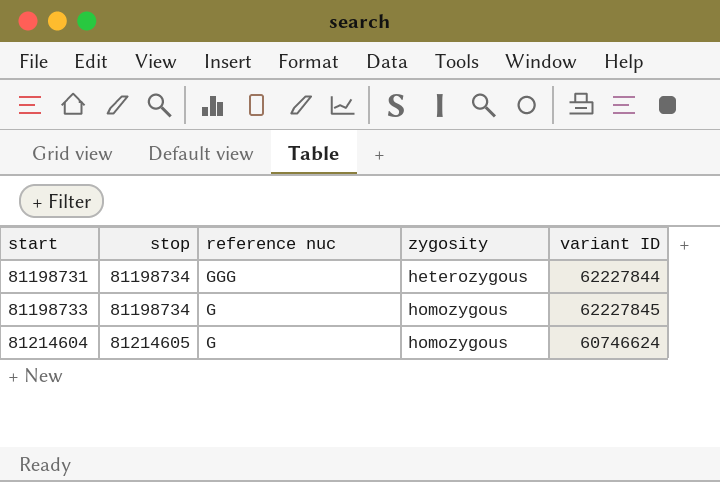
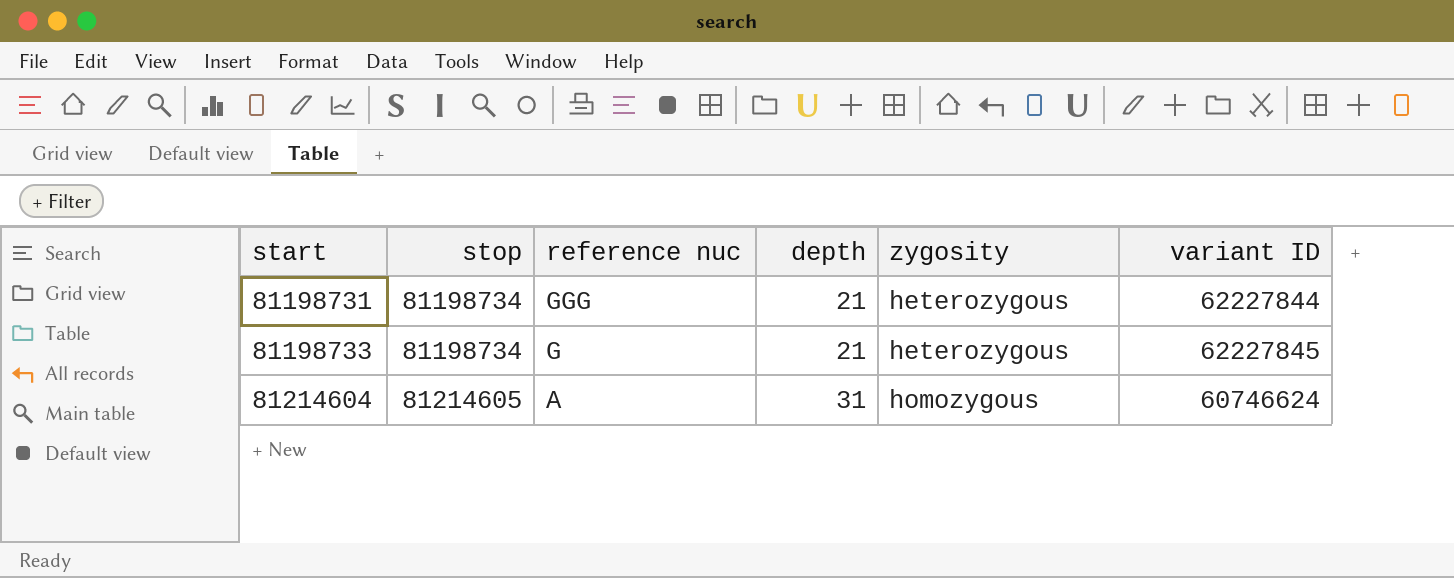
column depth | position: none -> 4
81198733 | zygosity: homozygous -> heterozygous
81214604 | reference nuc: G -> A

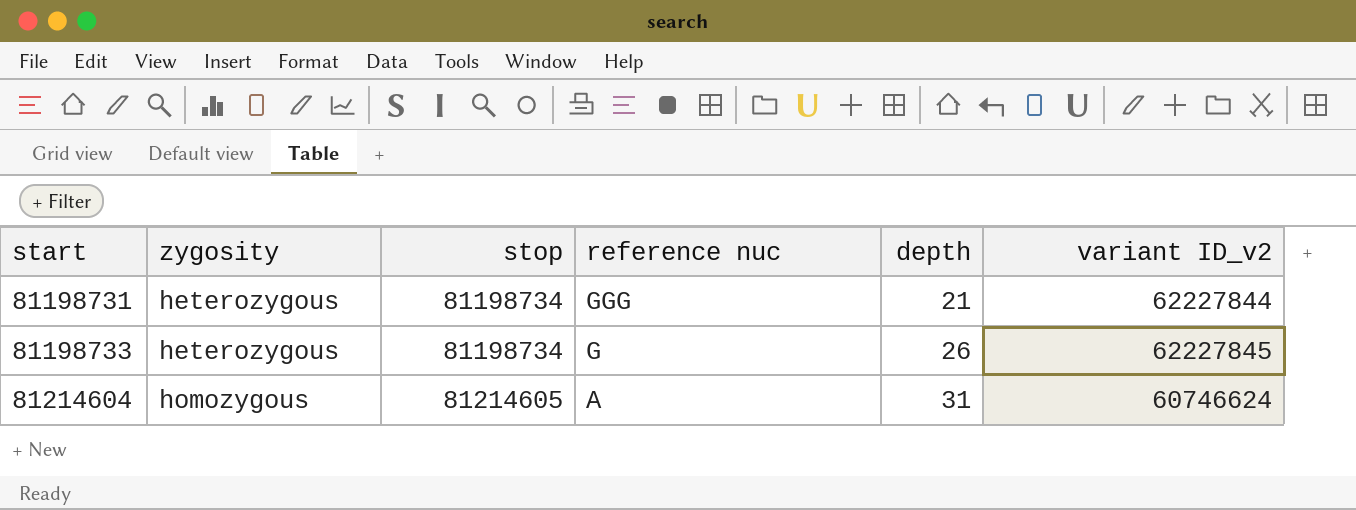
column zygosity | position: 5 -> 2
column name: variant ID -> variant ID_v2
81198733 | depth: 21 -> 26

